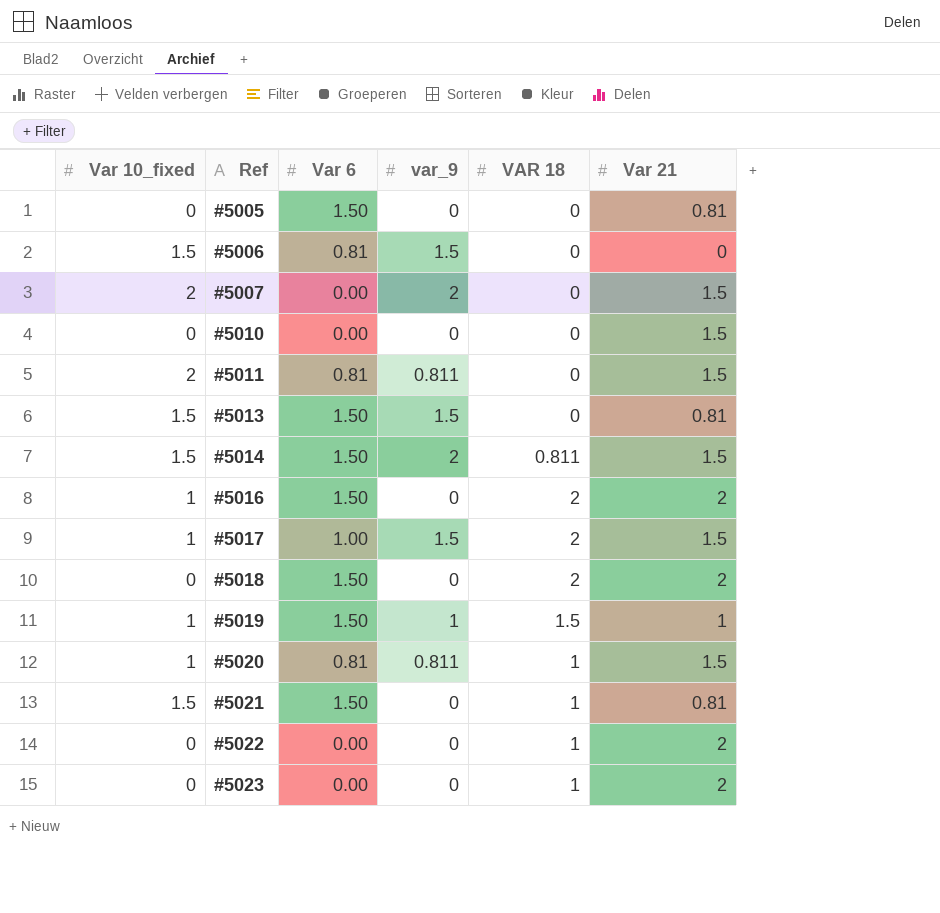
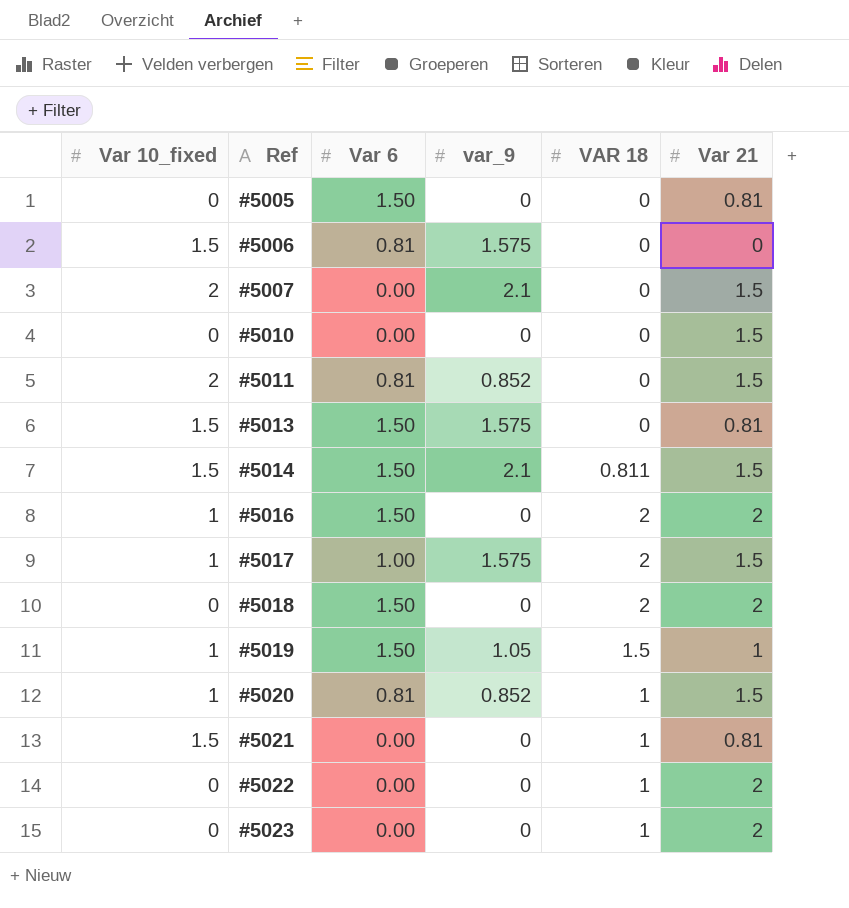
#5006 | var_9: 1.5 -> 1.575
#5007 | var_9: 2 -> 2.1
#5011 | var_9: 0.811 -> 0.852
#5013 | var_9: 1.5 -> 1.575
#5014 | var_9: 2 -> 2.1
#5017 | var_9: 1.5 -> 1.575
#5019 | var_9: 1 -> 1.05
#5020 | var_9: 0.811 -> 0.852
#5021 | Var 6: 1.50 -> 0.00

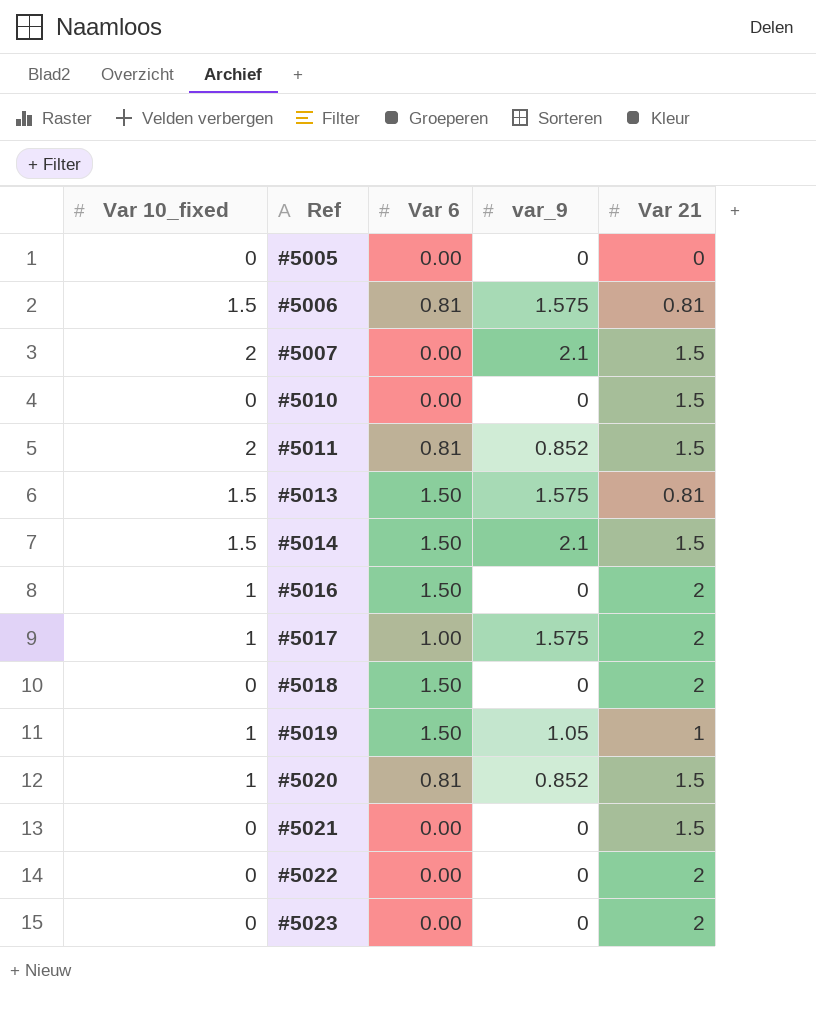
column VAR 18 | position: 5 -> none
#5005 | Var 6: 1.50 -> 0.00
#5005 | Var 21: 0.81 -> 0
#5006 | Var 21: 0 -> 0.81
#5017 | Var 21: 1.5 -> 2
#5021 | Var 10_fixed: 1.5 -> 0
#5021 | Var 21: 0.81 -> 1.5

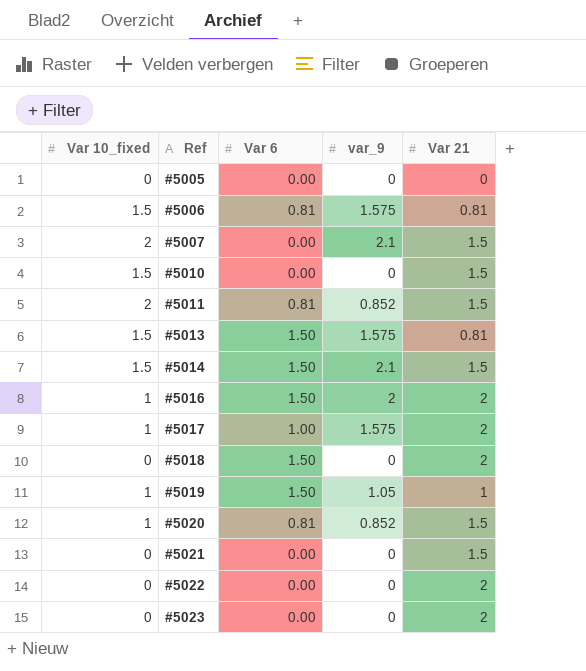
#5010 | Var 10_fixed: 0 -> 1.5
#5016 | var_9: 0 -> 2

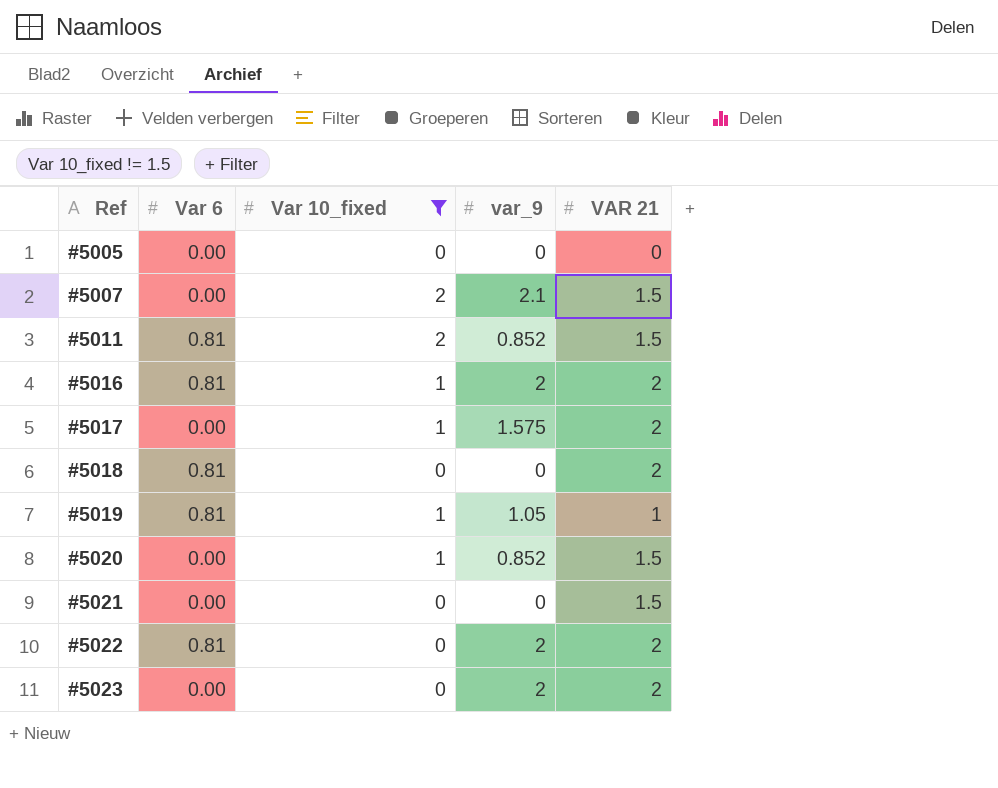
filter: none -> Var 10_fixed != 1.5
column Var 10_fixed | position: 1 -> 3
column name: Var 21 -> VAR 21
#5016 | Var 6: 1.50 -> 0.81
#5017 | Var 6: 1.00 -> 0.00
#5018 | Var 6: 1.50 -> 0.81
#5019 | Var 6: 1.50 -> 0.81
#5020 | Var 6: 0.81 -> 0.00
#5022 | Var 6: 0.00 -> 0.81
#5022 | var_9: 0 -> 2
#5023 | var_9: 0 -> 2

